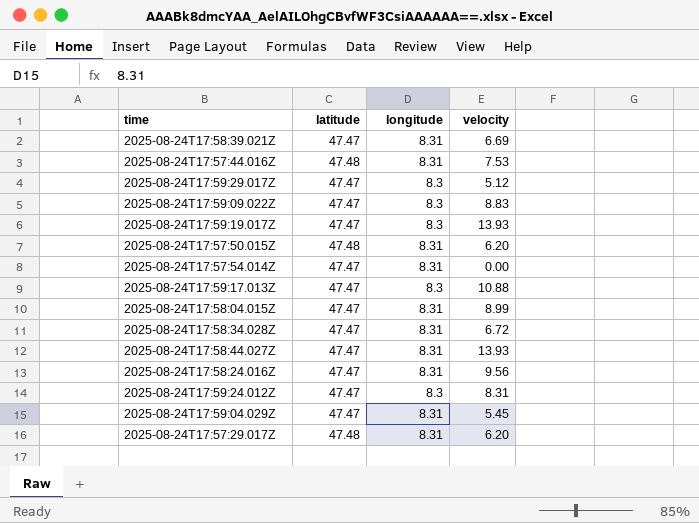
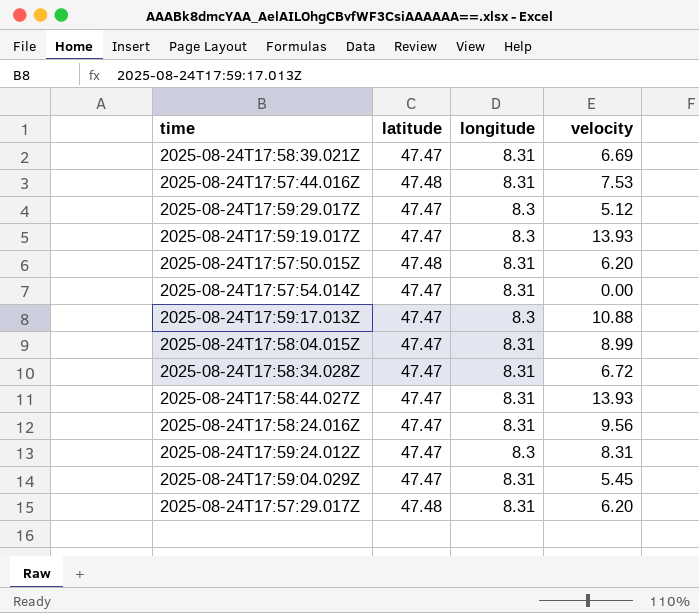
row 2025-08-24T17:59:09.022Z: 47.47 | 8.3 | 8.83 -> none

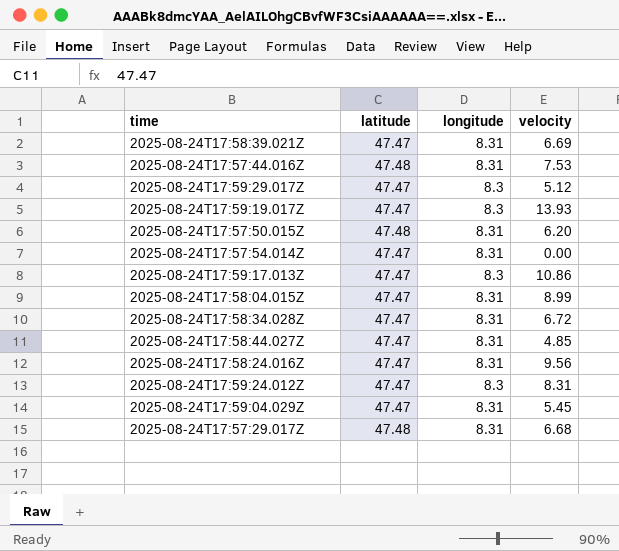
2025-08-24T17:59:17.013Z | velocity: 10.88 -> 10.86
2025-08-24T17:58:44.027Z | velocity: 13.93 -> 4.85
2025-08-24T17:57:29.017Z | velocity: 6.20 -> 6.68

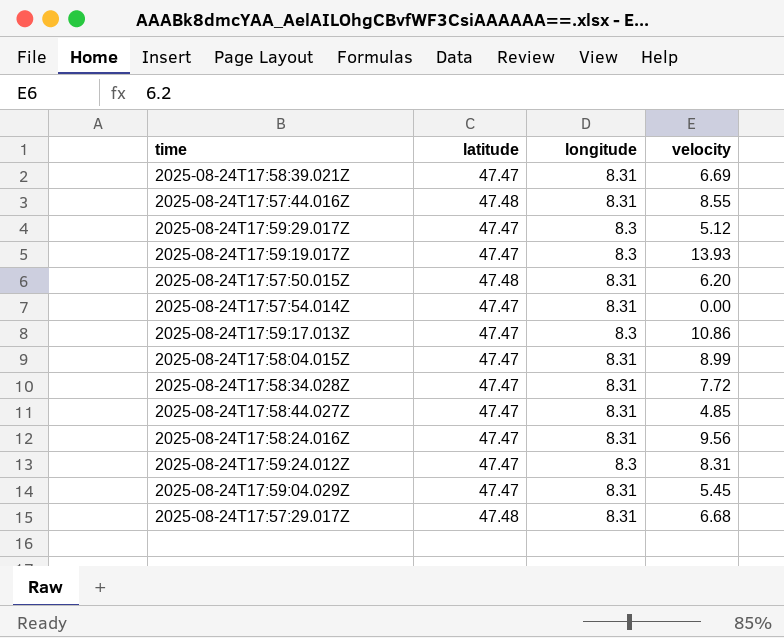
2025-08-24T17:57:44.016Z | velocity: 7.53 -> 8.55
2025-08-24T17:58:34.028Z | velocity: 6.72 -> 7.72

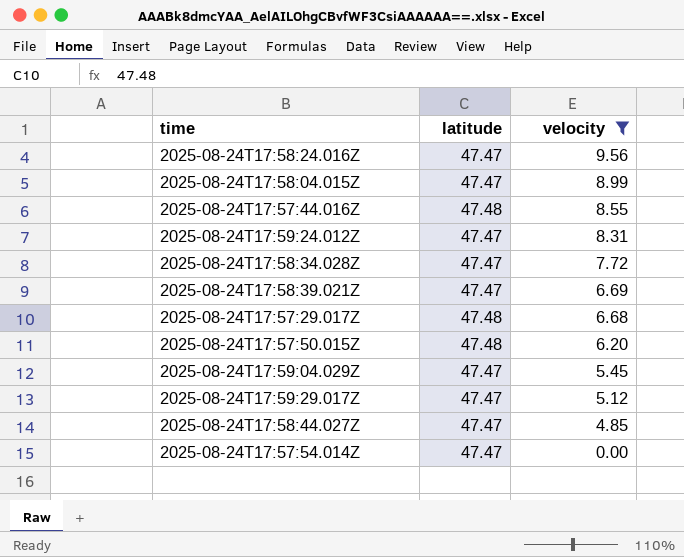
filter: none -> velocity <= 9.56
row order: none -> velocity descending
column longitude | position: 3 -> none

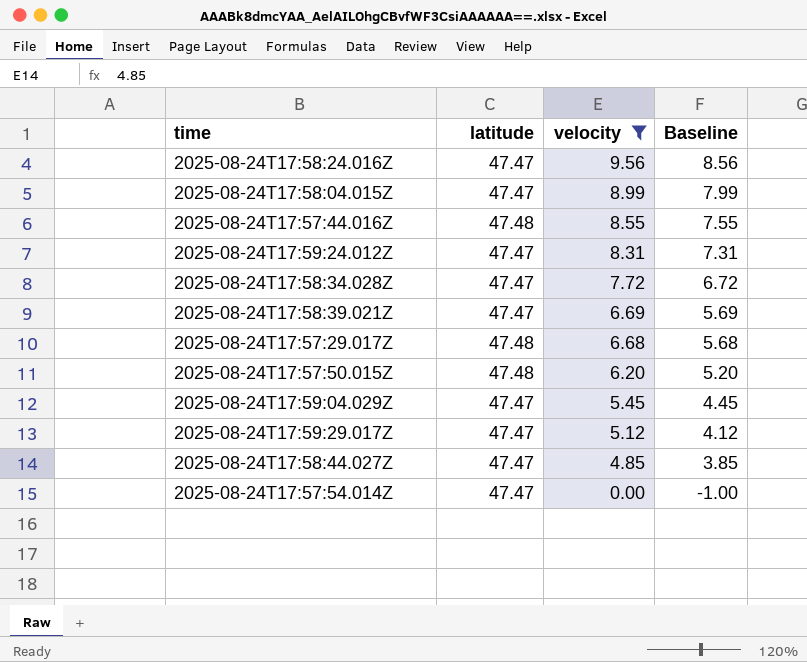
column Baseline | formula: none -> [velocity] - 1

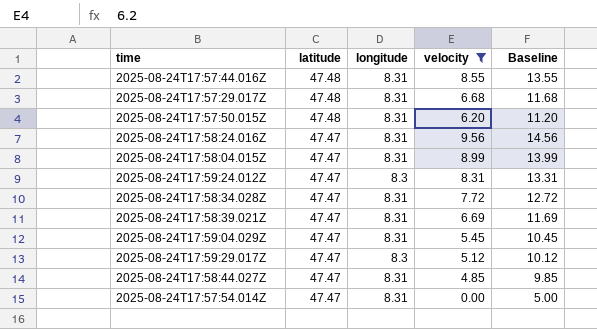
row order: velocity descending -> latitude descending
column longitude | position: none -> 3
column Baseline | formula: [velocity] - 1 -> [velocity] + 5

